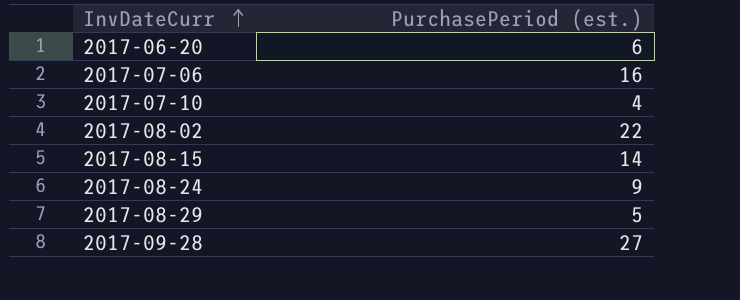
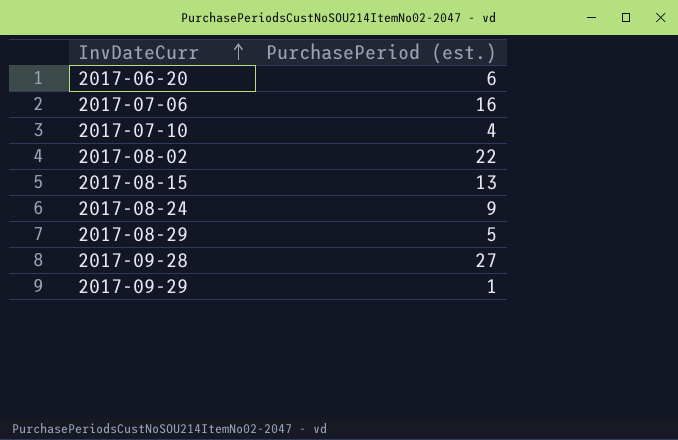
2017-08-15 | PurchasePeriod (est.): 14 -> 13
row 2017-09-29: none -> 1

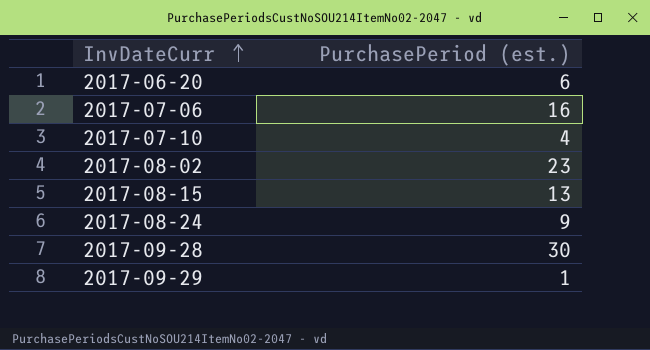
row 2017-08-29: 5 -> none
2017-08-02 | PurchasePeriod (est.): 22 -> 23
2017-09-28 | PurchasePeriod (est.): 27 -> 30

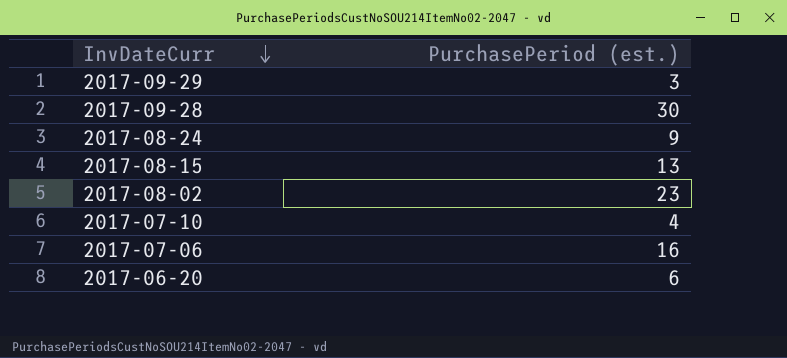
row order: InvDateCurr ascending -> InvDateCurr descending
2017-09-29 | PurchasePeriod (est.): 1 -> 3

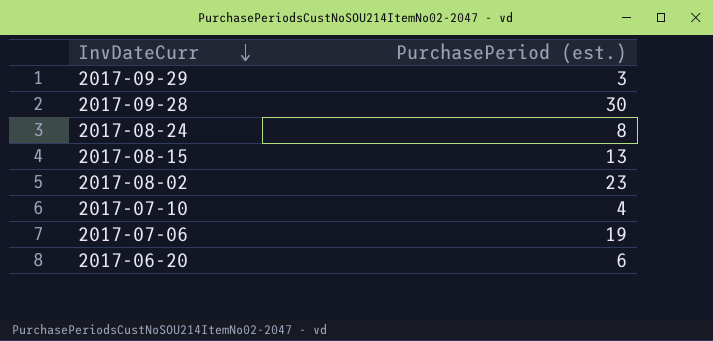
2017-08-24 | PurchasePeriod (est.): 9 -> 8
2017-07-06 | PurchasePeriod (est.): 16 -> 19

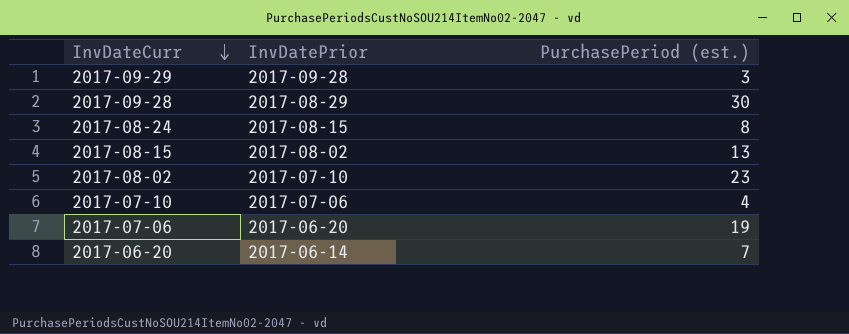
column InvDatePrior | position: none -> 2
2017-06-20 | PurchasePeriod (est.): 6 -> 7

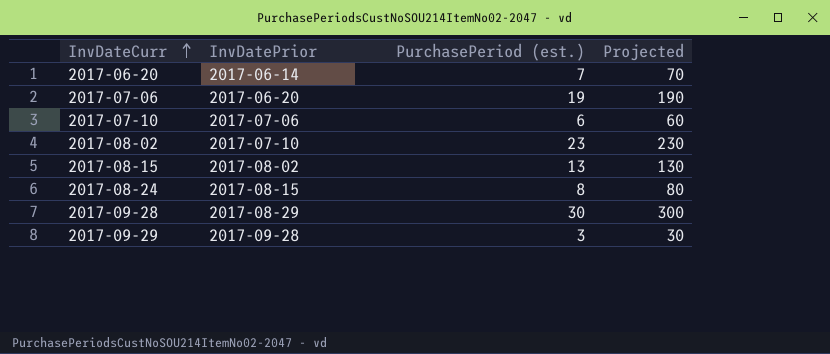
row order: InvDateCurr descending -> InvDateCurr ascending
column Projected | formula: none -> [PurchasePeriod (est.)] * 10
2017-07-10 | PurchasePeriod (est.): 4 -> 6

